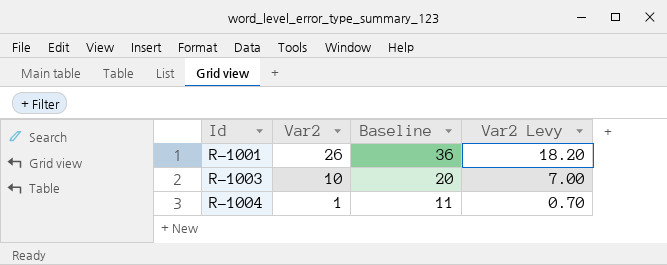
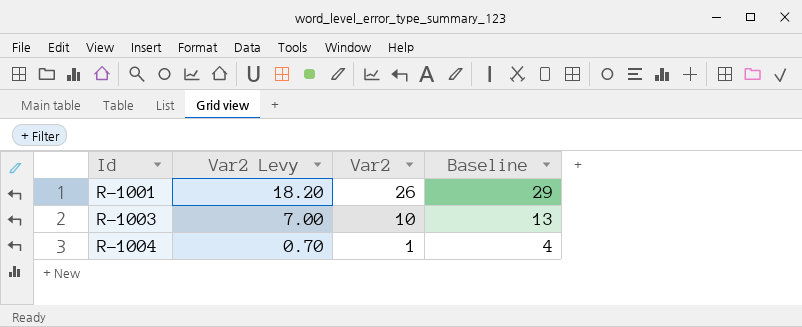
column Var2 Levy | position: 4 -> 2
column Baseline | formula: [Var2] + 10 -> [Var2] + 3

